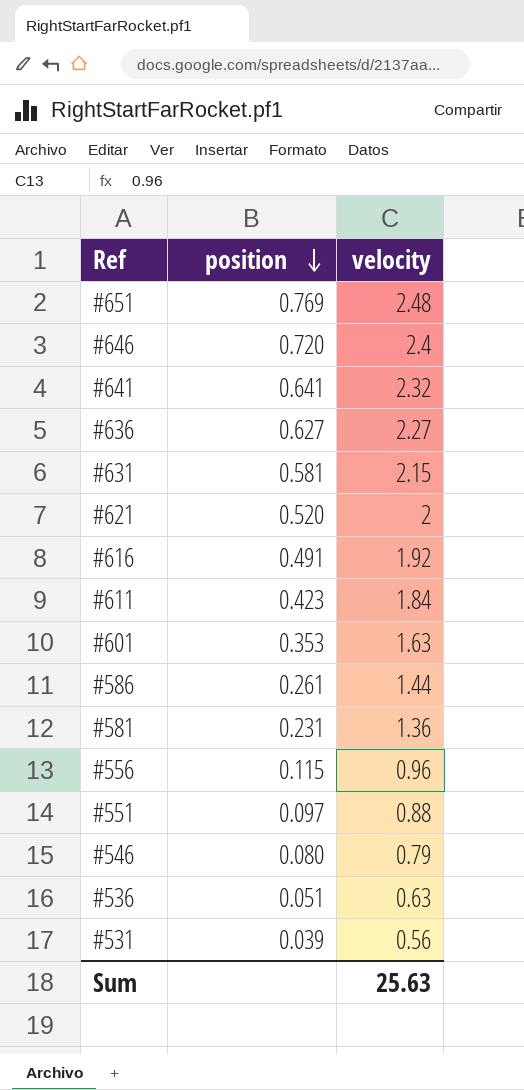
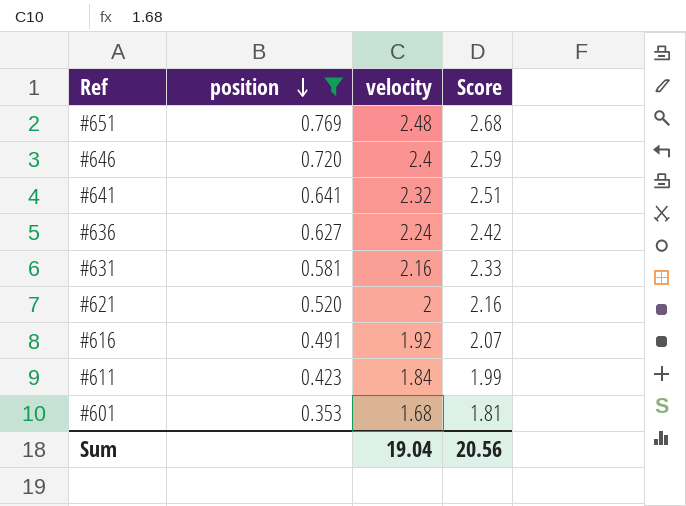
filter: none -> position >= 0.353
column Score | formula: none -> [velocity] * 1.08
#636 | velocity: 2.27 -> 2.24
#631 | velocity: 2.15 -> 2.16
#601 | velocity: 1.63 -> 1.68
Sum | velocity: 25.63 -> 19.04

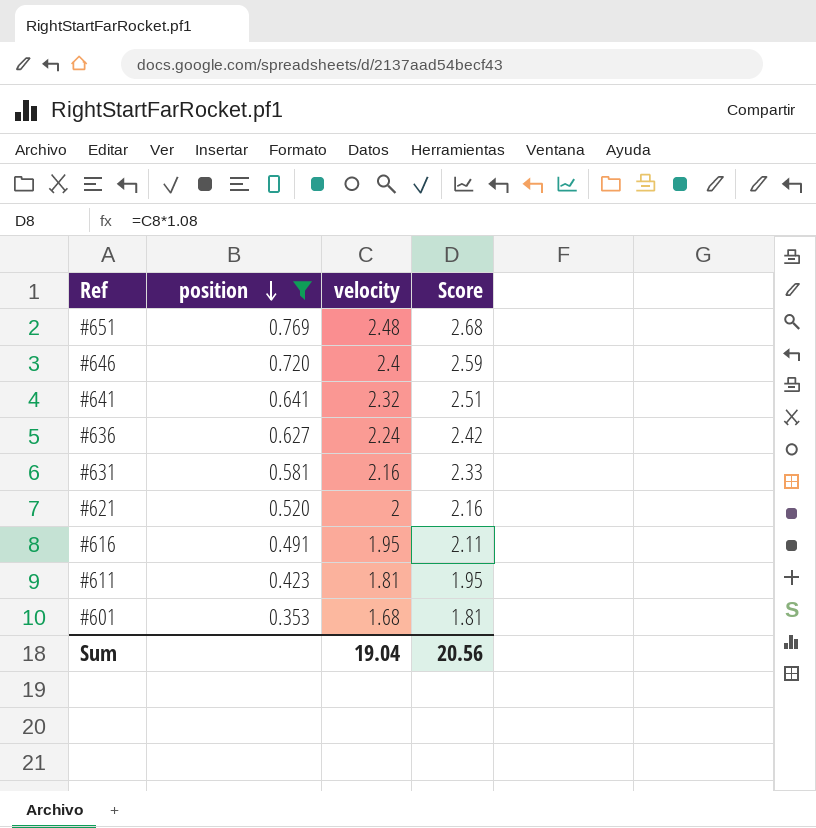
#616 | velocity: 1.92 -> 1.95
#616 | Score: 2.07 -> 2.11
#611 | velocity: 1.84 -> 1.81
#611 | Score: 1.99 -> 1.95

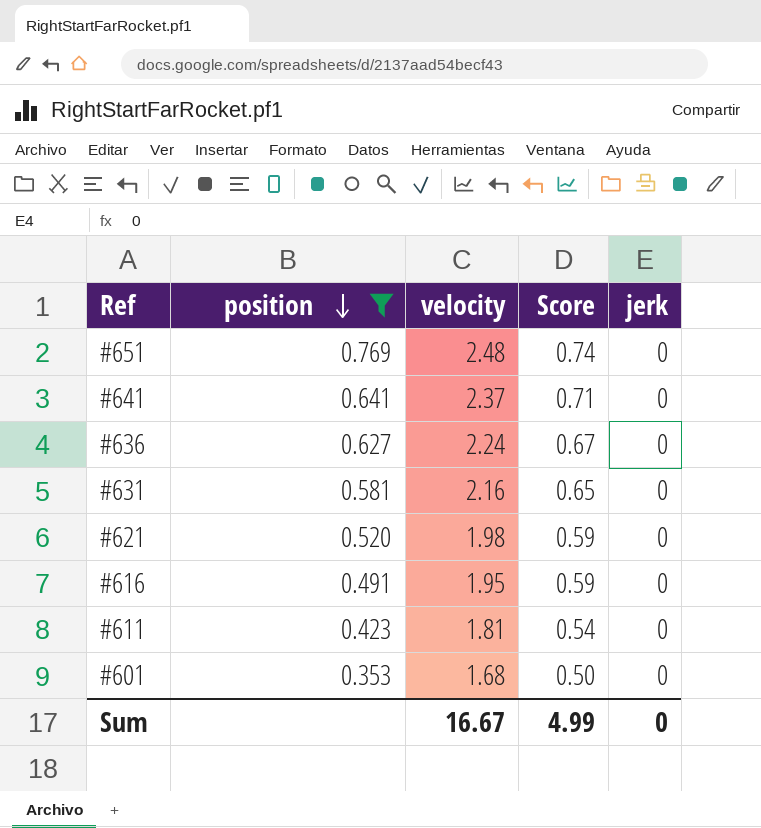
column Score | formula: [velocity] * 1.08 -> [velocity] * 0.3
column jerk | position: none -> 5
row #646: 0.720 | 2.4 | 2.59 -> none
#641 | velocity: 2.32 -> 2.37
#621 | velocity: 2 -> 1.98
Sum | velocity: 19.04 -> 16.67
Sum | Score: 20.56 -> 4.99

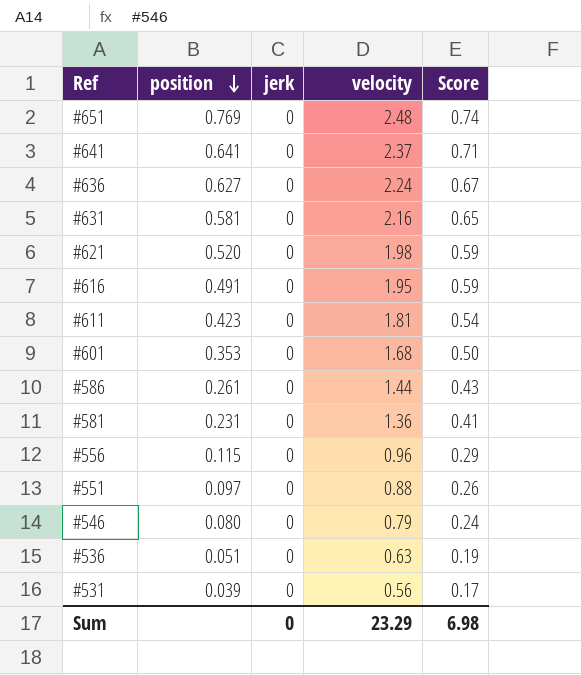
filter: position >= 0.353 -> none
column jerk | position: 5 -> 3
Sum | velocity: 16.67 -> 23.29
Sum | Score: 4.99 -> 6.98

